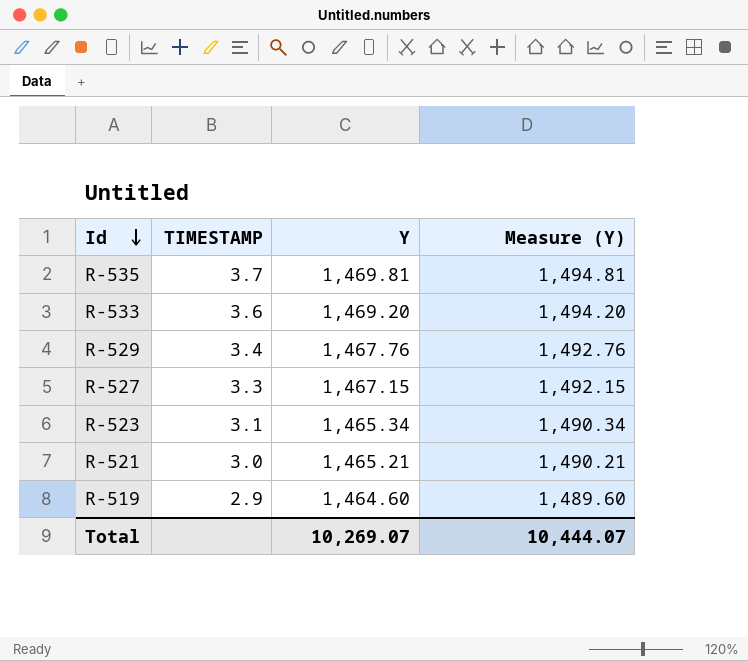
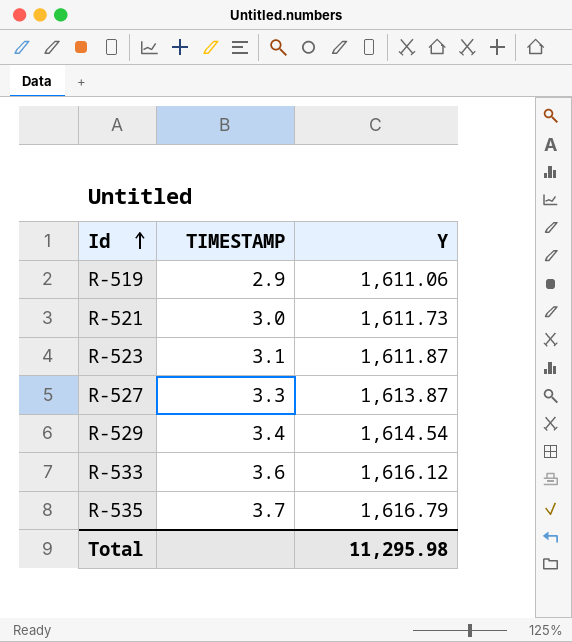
row order: Id descending -> Id ascending
column Measure (Y) | formula: [Y] + 25 -> none
R-519 | Y: 1,464.60 -> 1,611.06
R-521 | Y: 1,465.21 -> 1,611.73
R-523 | Y: 1,465.34 -> 1,611.87
R-527 | Y: 1,467.15 -> 1,613.87
R-529 | Y: 1,467.76 -> 1,614.54
R-533 | Y: 1,469.20 -> 1,616.12
R-535 | Y: 1,469.81 -> 1,616.79
Total | Y: 10,269.07 -> 11,295.98

